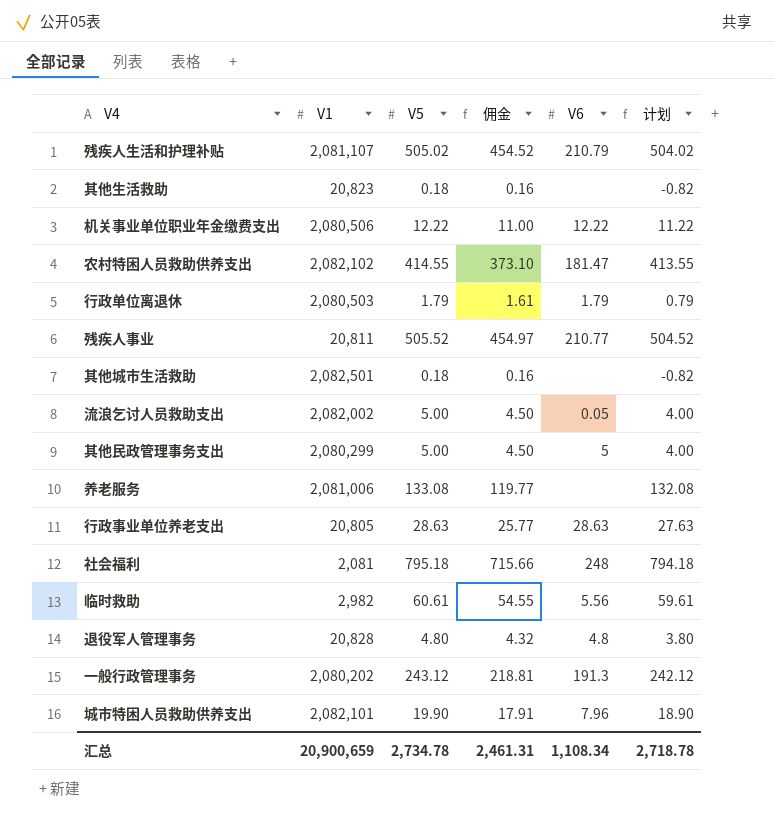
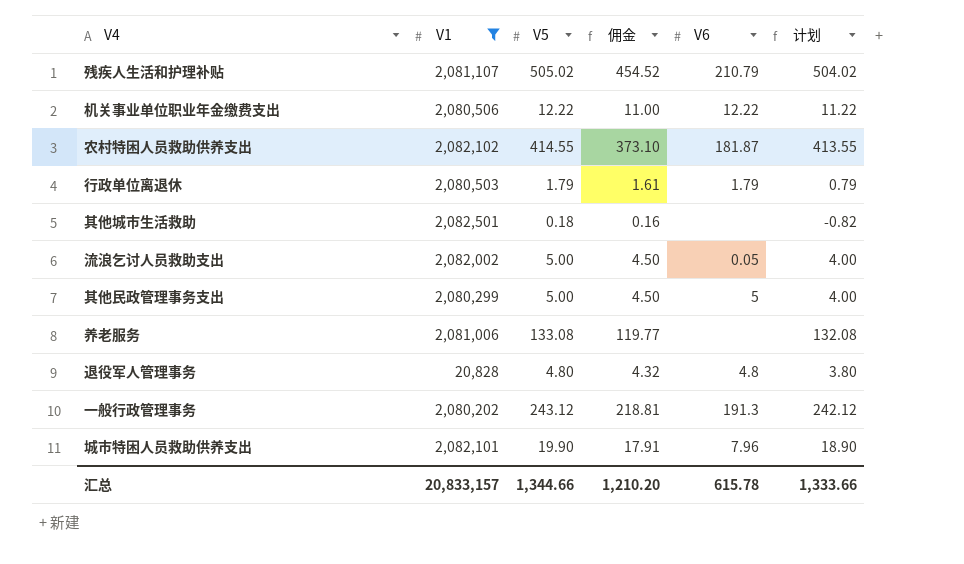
filter: none -> V1 >= 20,828
农村特困人员救助供养支出 | V6: 181.47 -> 181.87
汇总 | V1: 20,900,659 -> 20,833,157
汇总 | V5: 2,734.78 -> 1,344.66
汇总 | 佣金: 2,461.31 -> 1,210.20
汇总 | V6: 1,108.34 -> 615.78
汇总 | 计划: 2,718.78 -> 1,333.66

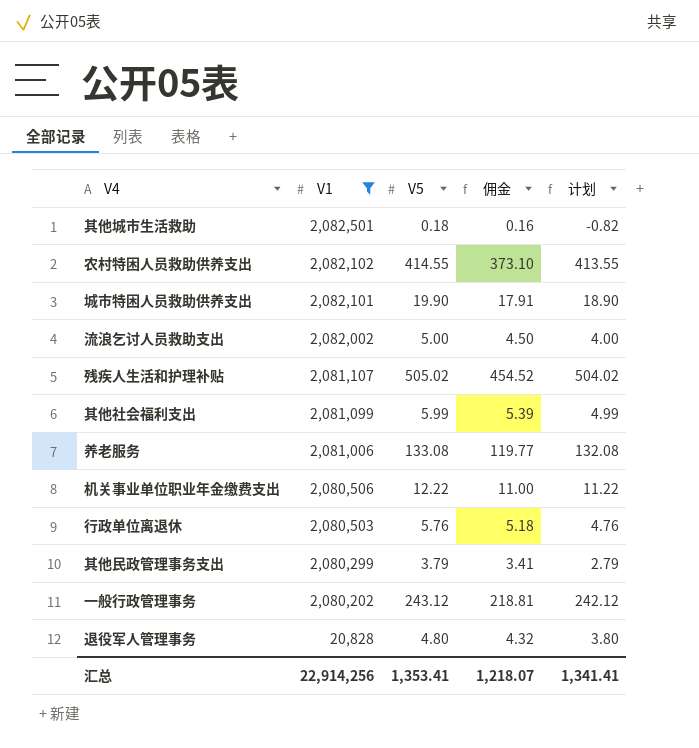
row order: none -> V1 descending
column V6 | position: 5 -> none
row 其他社会福利支出: none -> 2,081,099 | 5.99 | 5.39 | 4.99
行政单位离退休 | V5: 1.79 -> 5.76
行政单位离退休 | 佣金: 1.61 -> 5.18
行政单位离退休 | 计划: 0.79 -> 4.76
其他民政管理事务支出 | V5: 5.00 -> 3.79
其他民政管理事务支出 | 佣金: 4.50 -> 3.41
其他民政管理事务支出 | 计划: 4.00 -> 2.79
汇总 | V1: 20,833,157 -> 22,914,256
汇总 | V5: 1,344.66 -> 1,353.41
汇总 | 佣金: 1,210.20 -> 1,218.07
汇总 | 计划: 1,333.66 -> 1,341.41

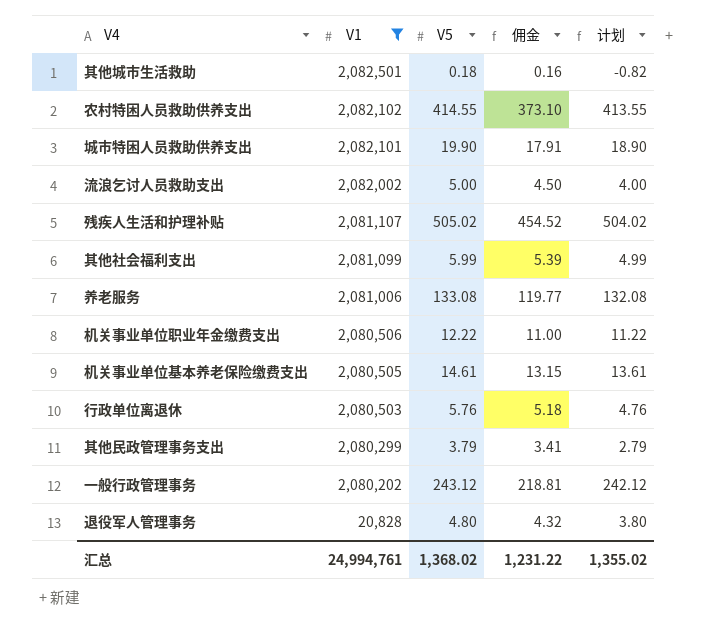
row 机关事业单位基本养老保险缴费支出: none -> 2,080,505 | 14.61 | 13.15 | 13.61
汇总 | V1: 22,914,256 -> 24,994,761
汇总 | V5: 1,353.41 -> 1,368.02
汇总 | 佣金: 1,218.07 -> 1,231.22
汇总 | 计划: 1,341.41 -> 1,355.02

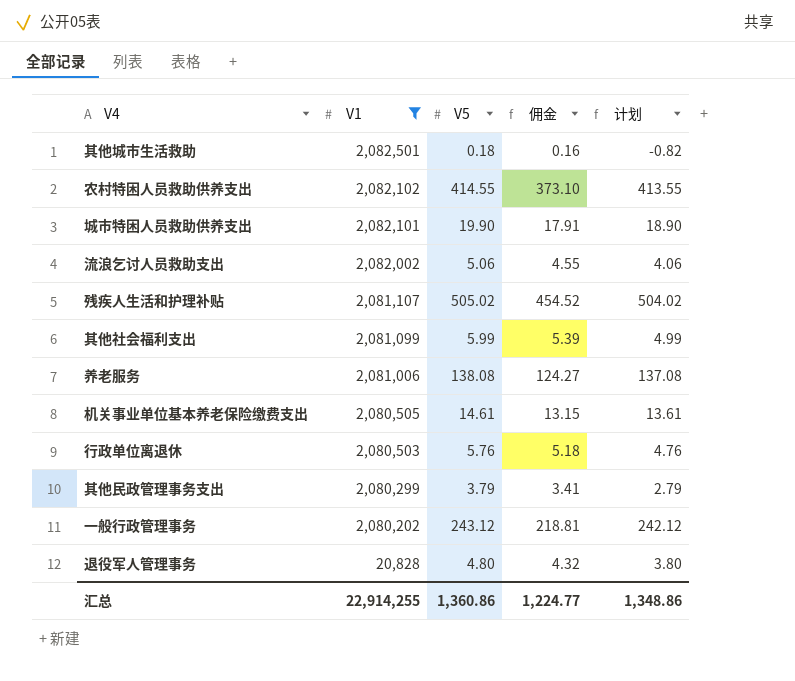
row 机关事业单位职业年金缴费支出: 2,080,506 | 12.22 | 11.00 | 11.22 -> none
流浪乞讨人员救助支出 | V5: 5.00 -> 5.06
流浪乞讨人员救助支出 | 佣金: 4.50 -> 4.55
流浪乞讨人员救助支出 | 计划: 4.00 -> 4.06
养老服务 | V5: 133.08 -> 138.08
养老服务 | 佣金: 119.77 -> 124.27
养老服务 | 计划: 132.08 -> 137.08
汇总 | V1: 24,994,761 -> 22,914,255
汇总 | V5: 1,368.02 -> 1,360.86
汇总 | 佣金: 1,231.22 -> 1,224.77
汇总 | 计划: 1,355.02 -> 1,348.86

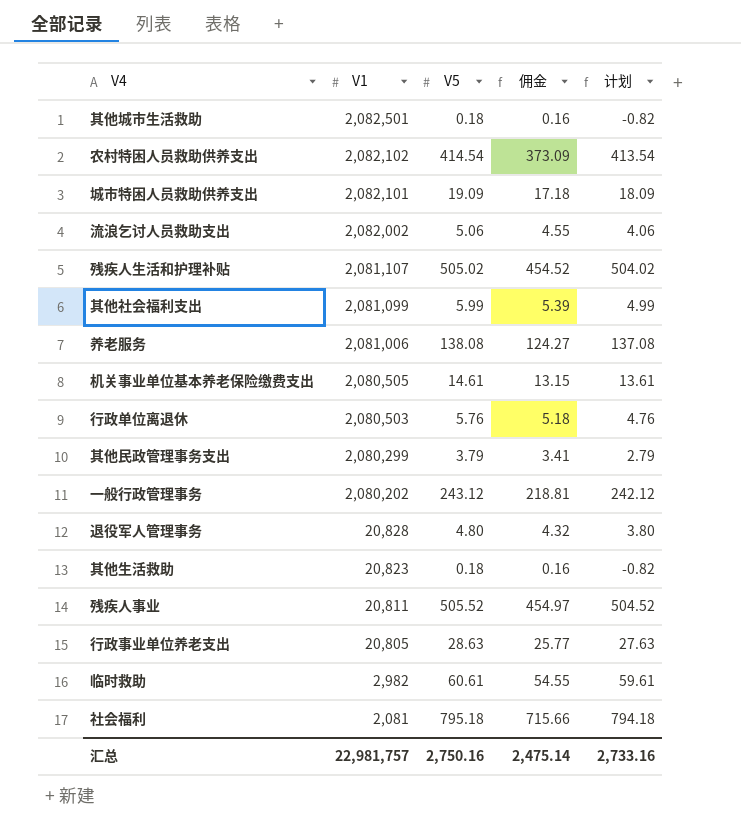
filter: V1 >= 20,828 -> none
农村特困人员救助供养支出 | V5: 414.55 -> 414.54
农村特困人员救助供养支出 | 佣金: 373.10 -> 373.09
农村特困人员救助供养支出 | 计划: 413.55 -> 413.54
城市特困人员救助供养支出 | V5: 19.90 -> 19.09
城市特困人员救助供养支出 | 佣金: 17.91 -> 17.18
城市特困人员救助供养支出 | 计划: 18.90 -> 18.09
汇总 | V1: 22,914,255 -> 22,981,757
汇总 | V5: 1,360.86 -> 2,750.16
汇总 | 佣金: 1,224.77 -> 2,475.14
汇总 | 计划: 1,348.86 -> 2,733.16

